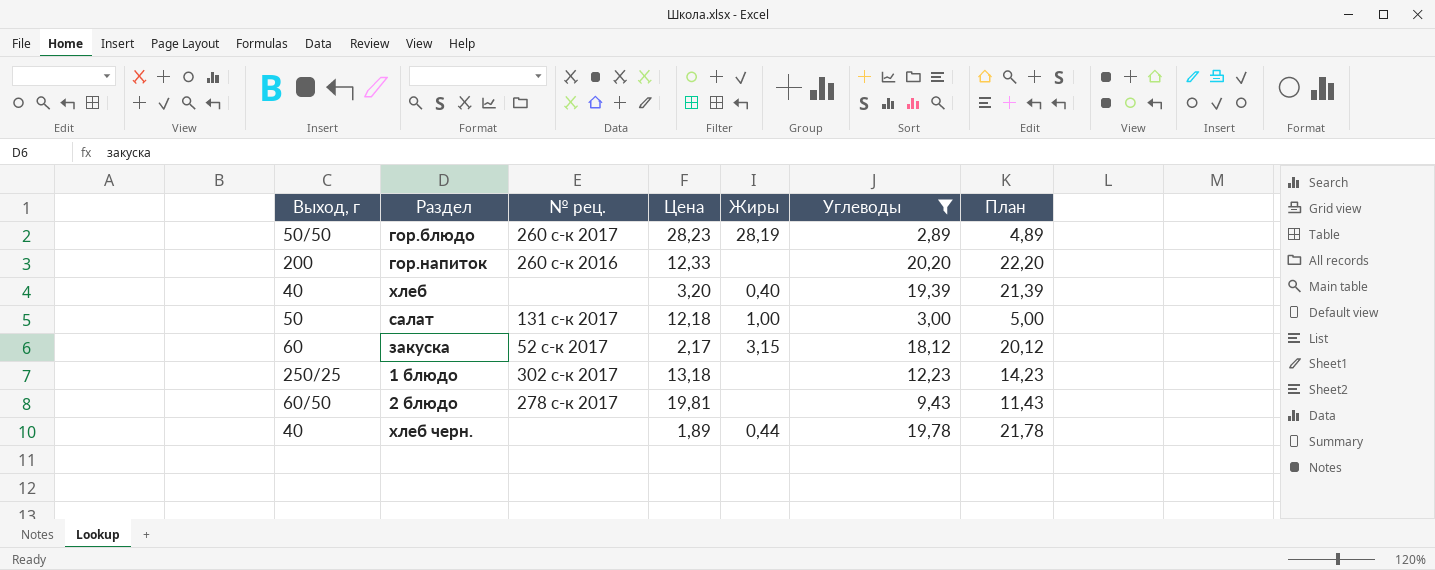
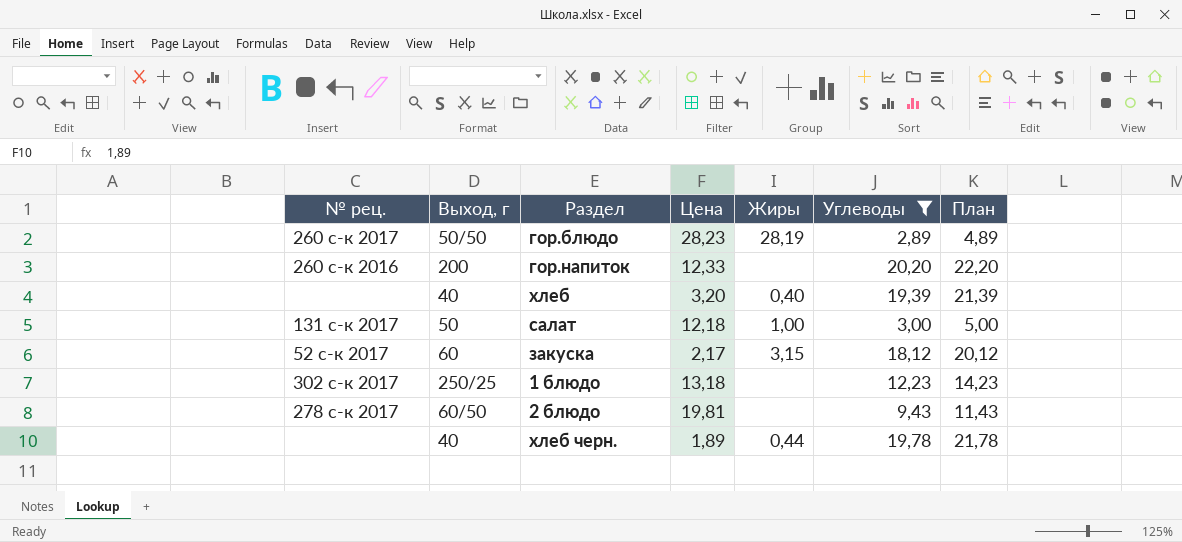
column № рец. | position: 3 -> 1

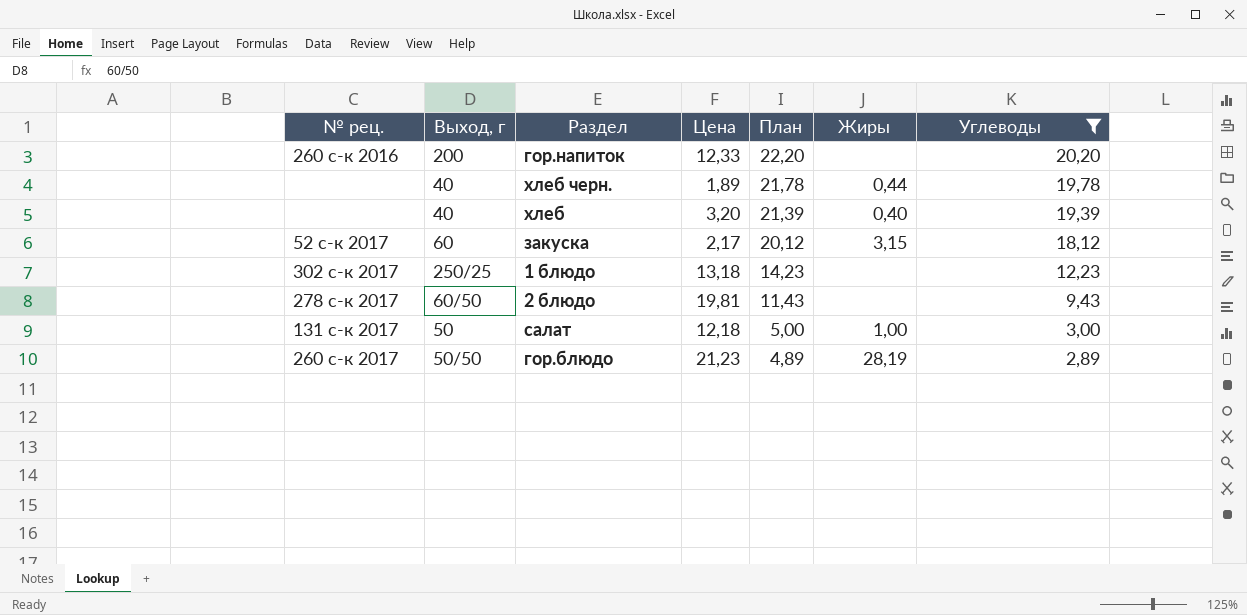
row order: none -> План descending
column План | position: 7 -> 5
гор.блюдо | Цена: 28,23 -> 21,23

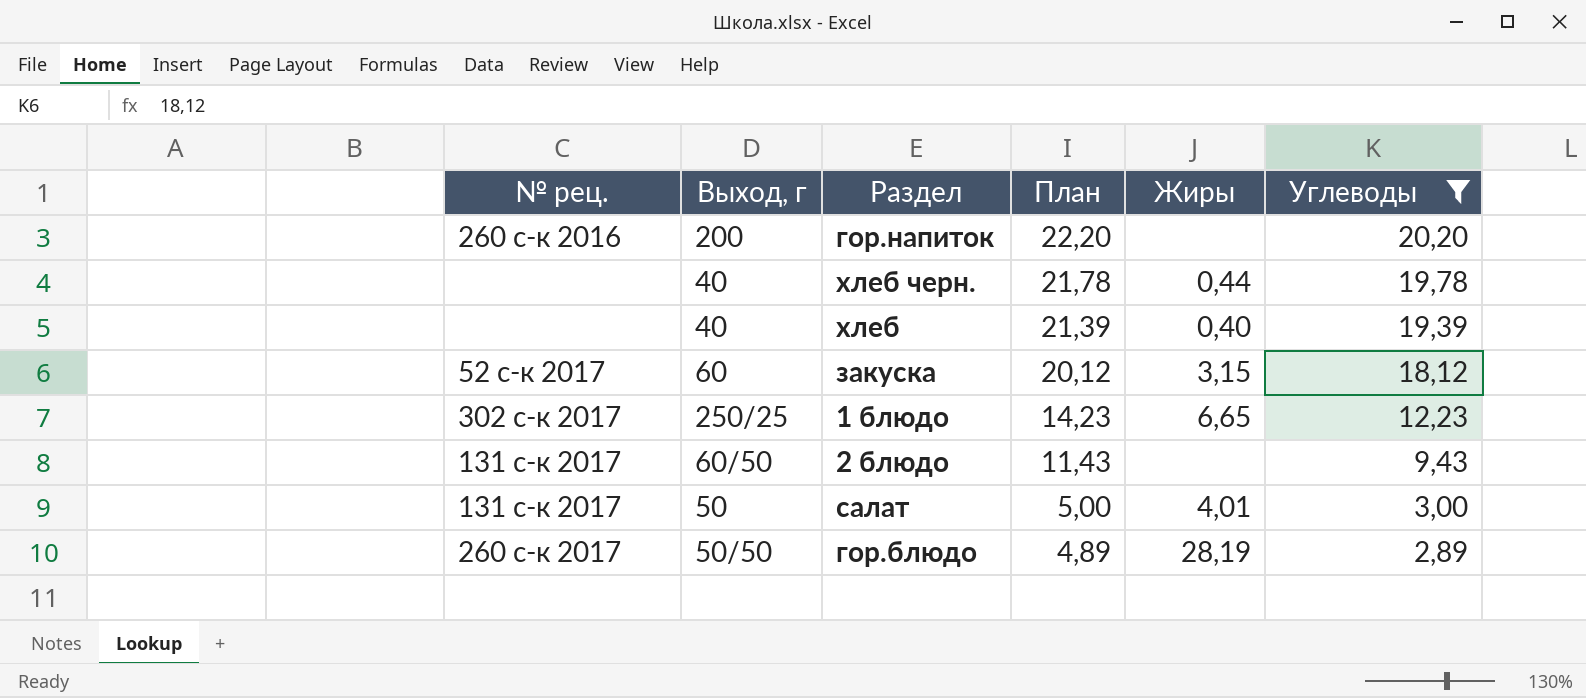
column Цена | position: 4 -> none
1 блюдо | Жиры: none -> 6,65
2 блюдо | № рец.: 278 с-к 2017 -> 131 с-к 2017
салат | Жиры: 1,00 -> 4,01

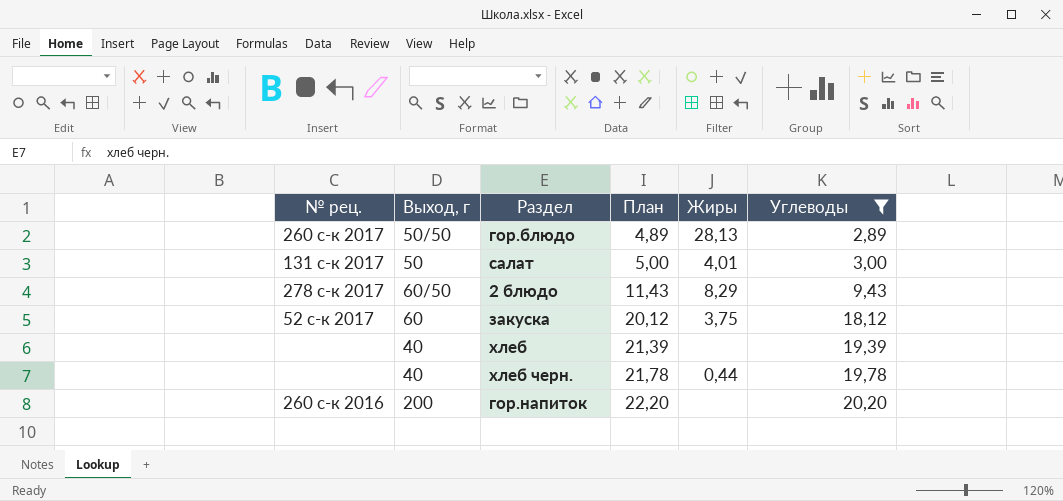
row order: План descending -> План ascending
row 1 блюдо: 302 с-к 2017 | 250/25 | 14,23 | 6,65 | 12,23 -> none
гор.блюдо | Жиры: 28,19 -> 28,13
2 блюдо | № рец.: 131 с-к 2017 -> 278 с-к 2017
2 блюдо | Жиры: none -> 8,29
закуска | Жиры: 3,15 -> 3,75
хлеб | Жиры: 0,40 -> none

